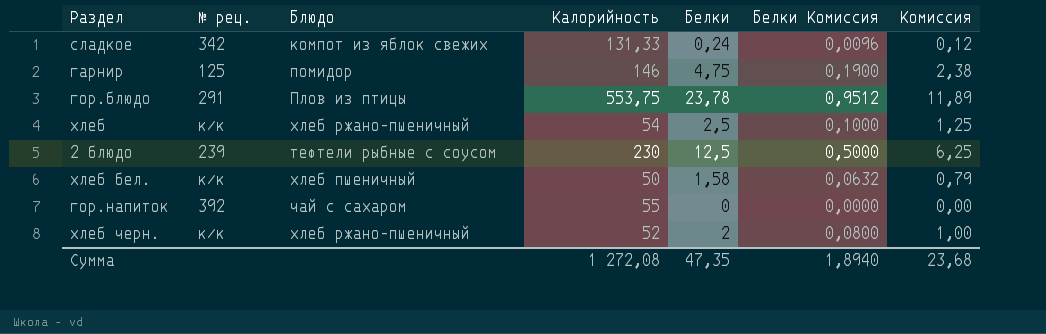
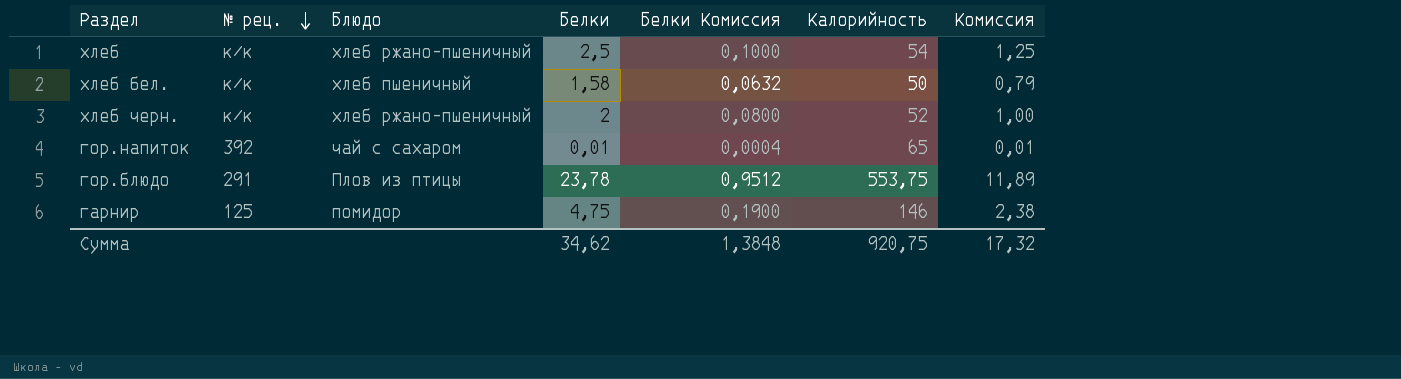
row order: none -> № рец. descending
column Калорийность | position: 4 -> 6
row сладкое: 342 | компот из яблок свежих | 131,33 | 0,24 | 0,0096 | 0,12 -> none
row 2 блюдо: 239 | тефтели рыбные с соусом | 230 | 12,5 | 0,5000 | 6,25 -> none
гор.напиток | Белки: 0 -> 0,01
гор.напиток | Белки Комиссия: 0,0000 -> 0,0004
гор.напиток | Калорийность: 55 -> 65
гор.напиток | Комиссия: 0,00 -> 0,01
Сумма | Белки: 47,35 -> 34,62
Сумма | Белки Комиссия: 1,8940 -> 1,3848
Сумма | Калорийность: 1 272,08 -> 920,75
Сумма | Комиссия: 23,68 -> 17,32

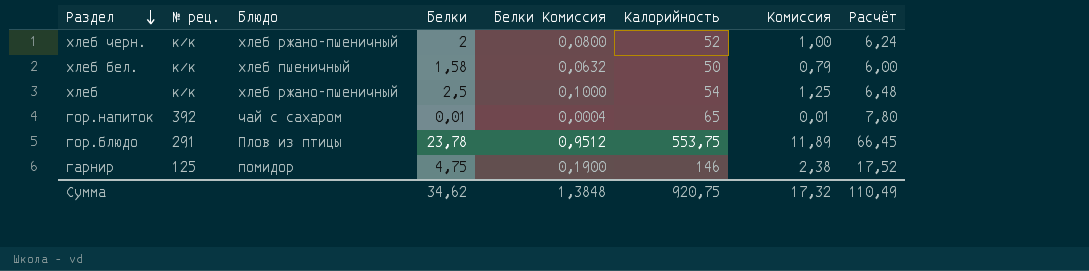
row order: № рец. descending -> Раздел descending
column Расчёт | formula: none -> [Калорийность] * 0,12

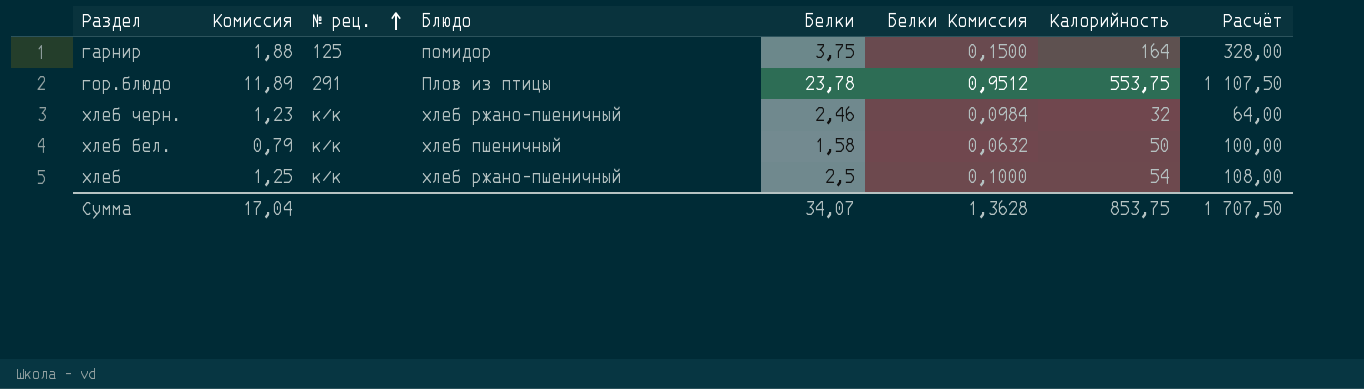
row order: Раздел descending -> № рец. ascending
column Комиссия | position: 7 -> 2
column Расчёт | formula: [Калорийность] * 0,12 -> [Калорийность] * 2
row гор.напиток: 392 | чай с сахаром | 0,01 | 0,0004 | 65 | 0,01 | 7,80 -> none
гарнир | Комиссия: 2,38 -> 1,88
гарнир | Белки: 4,75 -> 3,75
гарнир | Белки Комиссия: 0,1900 -> 0,1500
гарнир | Калорийность: 146 -> 164
хлеб черн. | Комиссия: 1,00 -> 1,23
хлеб черн. | Белки: 2 -> 2,46
хлеб черн. | Белки Комиссия: 0,0800 -> 0,0984
хлеб черн. | Калорийность: 52 -> 32
Сумма | Комиссия: 17,32 -> 17,04
Сумма | Белки: 34,62 -> 34,07
Сумма | Белки Комиссия: 1,3848 -> 1,3628
Сумма | Калорийность: 920,75 -> 853,75
Сумма | Расчёт: 110,49 -> 1 707,50

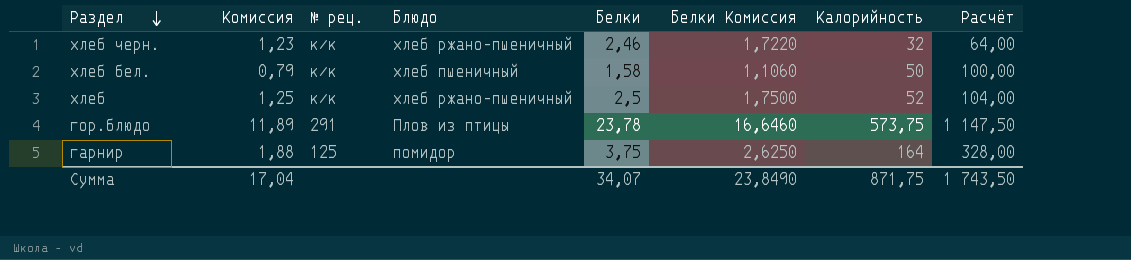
row order: № рец. ascending -> Раздел descending
column Белки Комиссия | formula: [Белки] * 0,04 -> [Белки] * 0,7
хлеб | Калорийность: 54 -> 52
хлеб | Расчёт: 108,00 -> 104,00
гор.блюдо | Калорийность: 553,75 -> 573,75
гор.блюдо | Расчёт: 1 107,50 -> 1 147,50
Сумма | Белки Комиссия: 1,3628 -> 23,8490
Сумма | Калорийность: 853,75 -> 871,75
Сумма | Расчёт: 1 707,50 -> 1 743,50

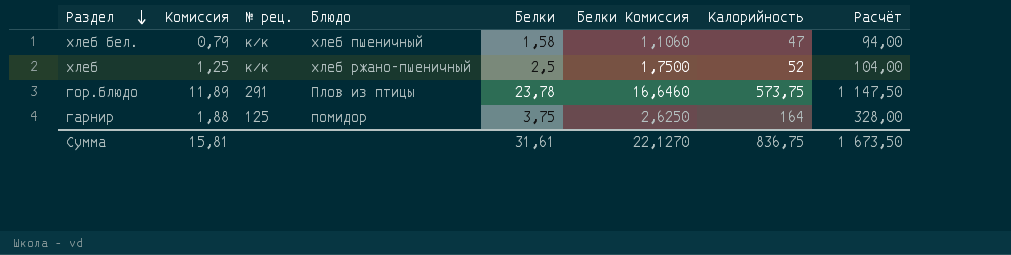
row хлеб черн.: 1,23 | к/к | хлеб ржано-пшеничный | 2,46 | 1,7220 | 32 | 64,00 -> none
хлеб бел. | Калорийность: 50 -> 47
хлеб бел. | Расчёт: 100,00 -> 94,00
Сумма | Комиссия: 17,04 -> 15,81
Сумма | Белки: 34,07 -> 31,61
Сумма | Белки Комиссия: 23,8490 -> 22,1270
Сумма | Калорийность: 871,75 -> 836,75
Сумма | Расчёт: 1 743,50 -> 1 673,50

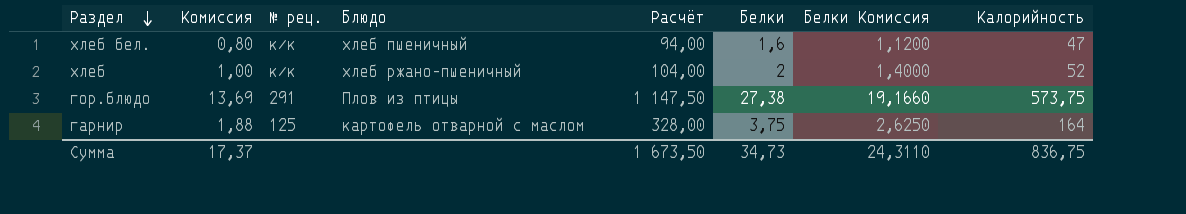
column Расчёт | position: 8 -> 5
хлеб бел. | Комиссия: 0,79 -> 0,80
хлеб бел. | Белки: 1,58 -> 1,6
хлеб бел. | Белки Комиссия: 1,1060 -> 1,1200
хлеб | Комиссия: 1,25 -> 1,00
хлеб | Белки: 2,5 -> 2
хлеб | Белки Комиссия: 1,7500 -> 1,4000
гор.блюдо | Комиссия: 11,89 -> 13,69
гор.блюдо | Белки: 23,78 -> 27,38
гор.блюдо | Белки Комиссия: 16,6460 -> 19,1660
гарнир | Блюдо: помидор -> картофель отварной с маслом
Сумма | Комиссия: 15,81 -> 17,37
Сумма | Белки: 31,61 -> 34,73
Сумма | Белки Комиссия: 22,1270 -> 24,3110

